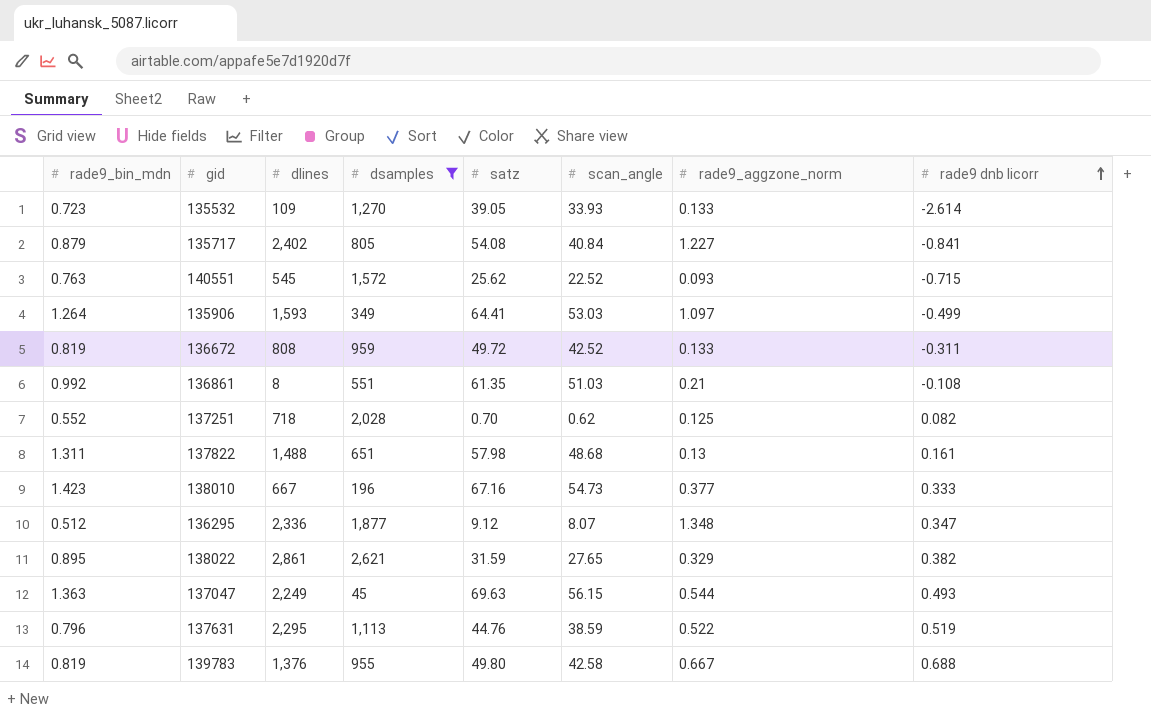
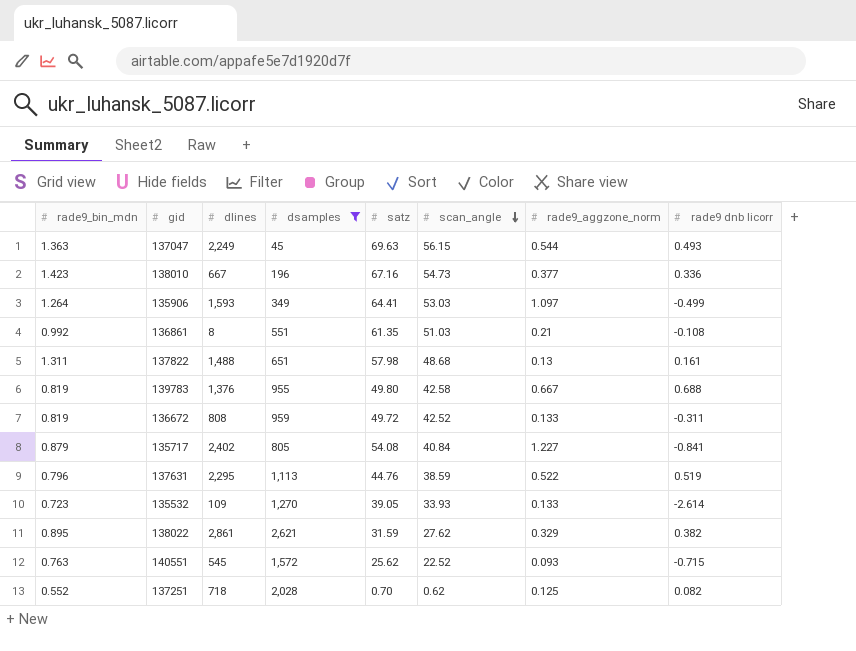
row order: rade9 dnb licorr ascending -> scan_angle descending
row 136295: 0.512 | 2,336 | 1,877 | 9.12 | 8.07 | 1.348 | 0.347 -> none
138010 | rade9 dnb licorr: 0.333 -> 0.336
138022 | scan_angle: 27.65 -> 27.62

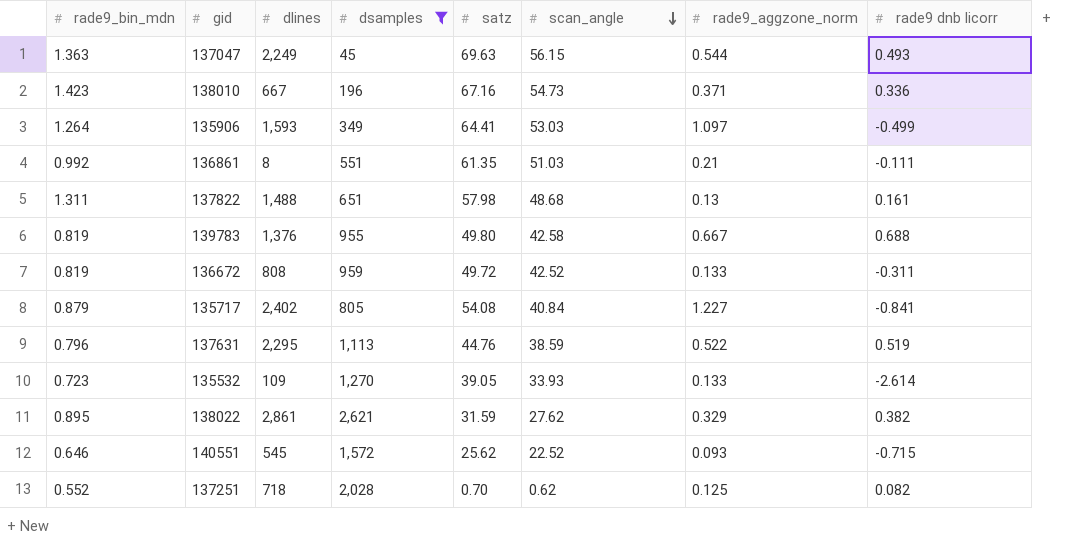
138010 | rade9_aggzone_norm: 0.377 -> 0.371
136861 | rade9 dnb licorr: -0.108 -> -0.111
140551 | rade9_bin_mdn: 0.763 -> 0.646

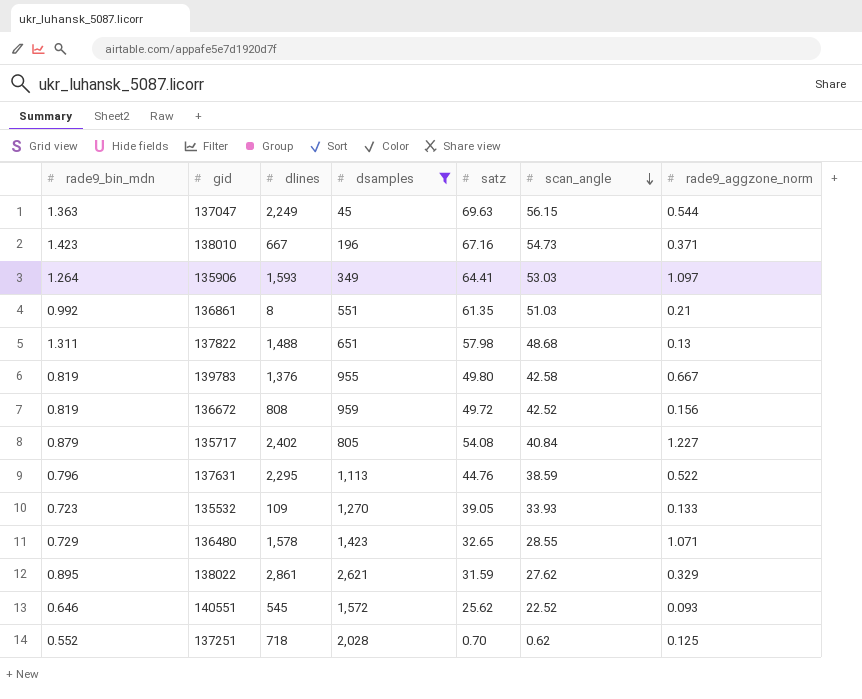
column rade9 dnb licorr | position: 8 -> none
136672 | rade9_aggzone_norm: 0.133 -> 0.156
row 136480: none -> 0.729 | 1,578 | 1,423 | 32.65 | 28.55 | 1.071

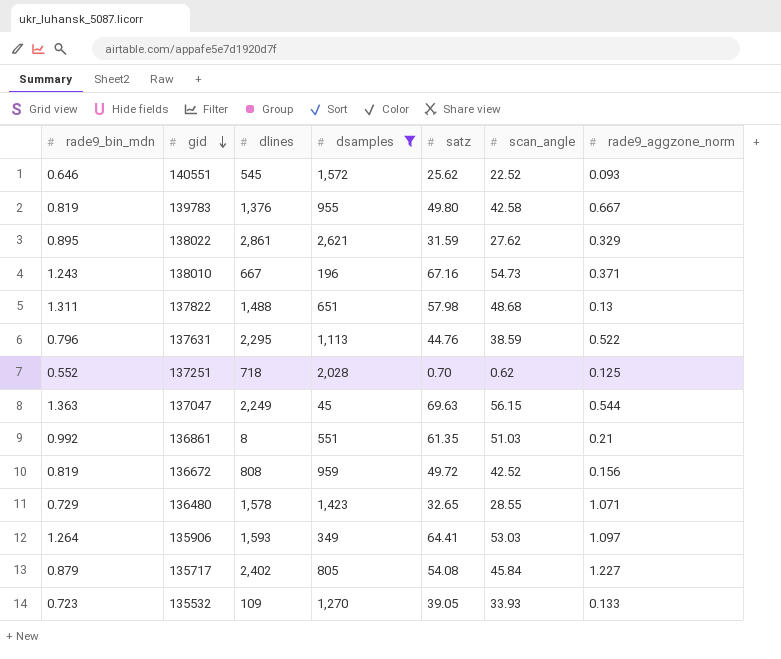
row order: scan_angle descending -> gid descending
138010 | rade9_bin_mdn: 1.423 -> 1.243
135717 | scan_angle: 40.84 -> 45.84

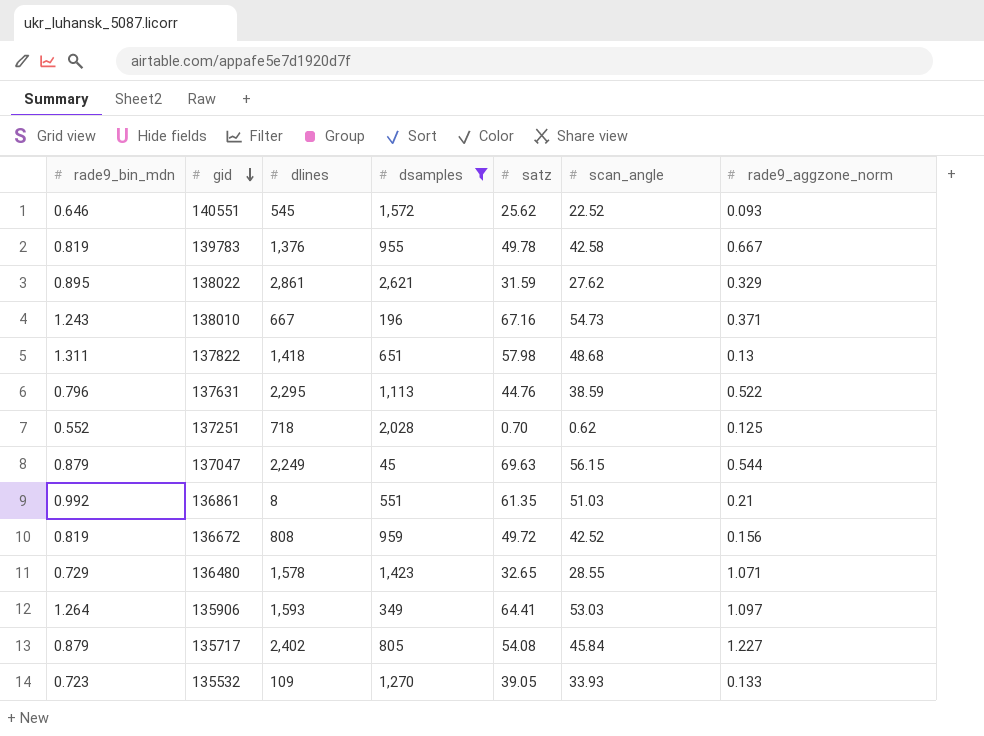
139783 | satz: 49.80 -> 49.78
137822 | dlines: 1,488 -> 1,418
137047 | rade9_bin_mdn: 1.363 -> 0.879

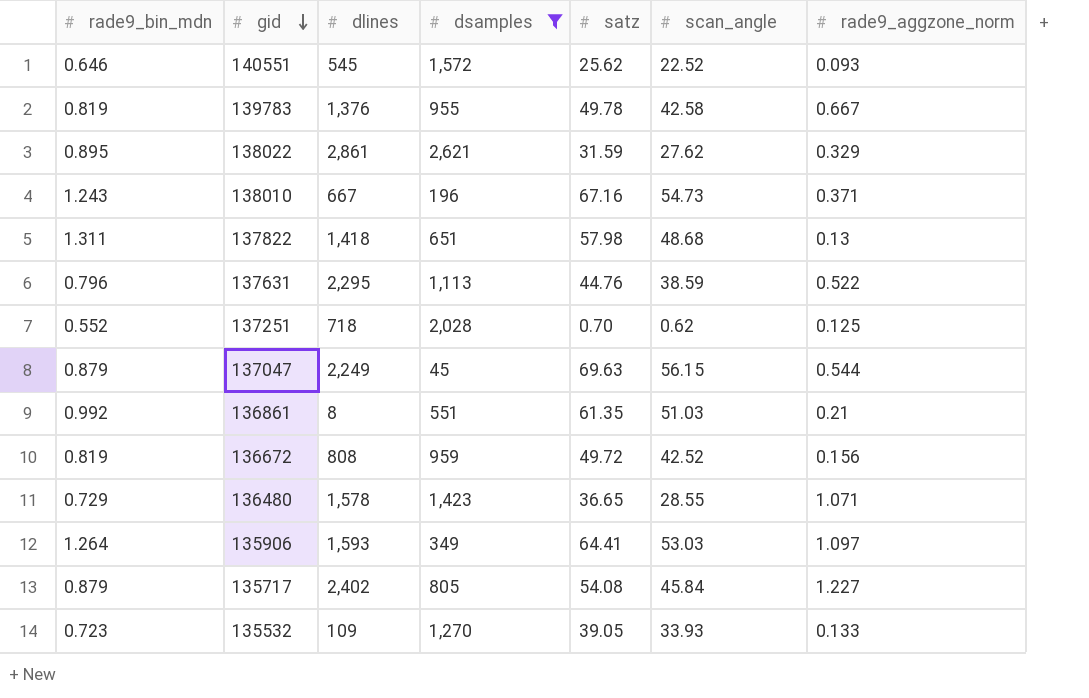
136480 | satz: 32.65 -> 36.65

